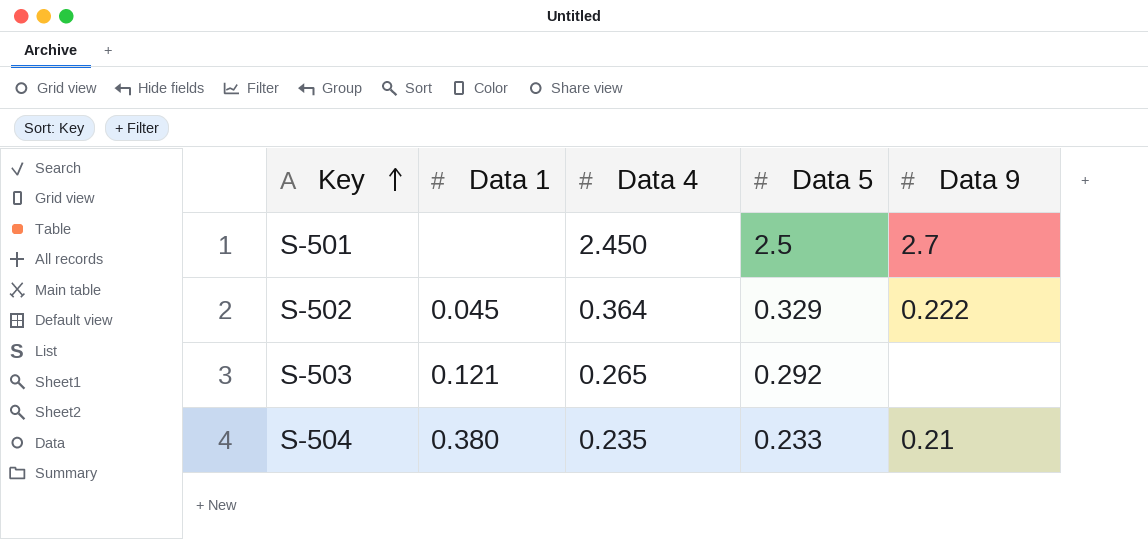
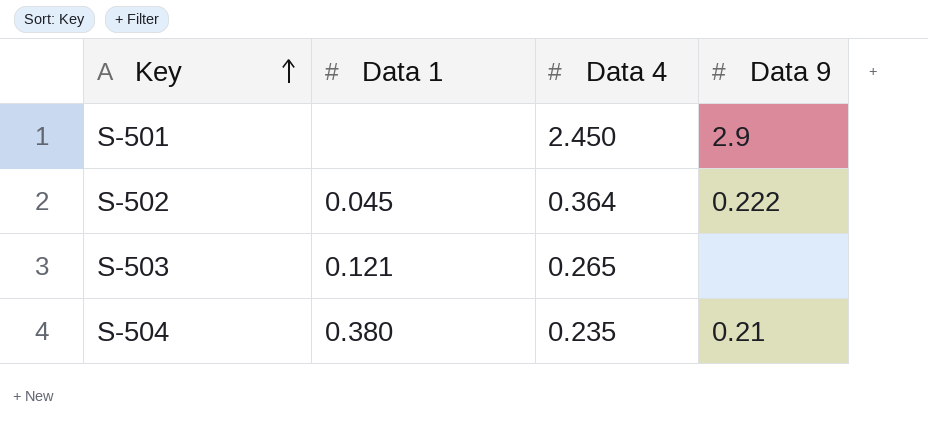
column Data 5 | position: 4 -> none
S-501 | Data 9: 2.7 -> 2.9

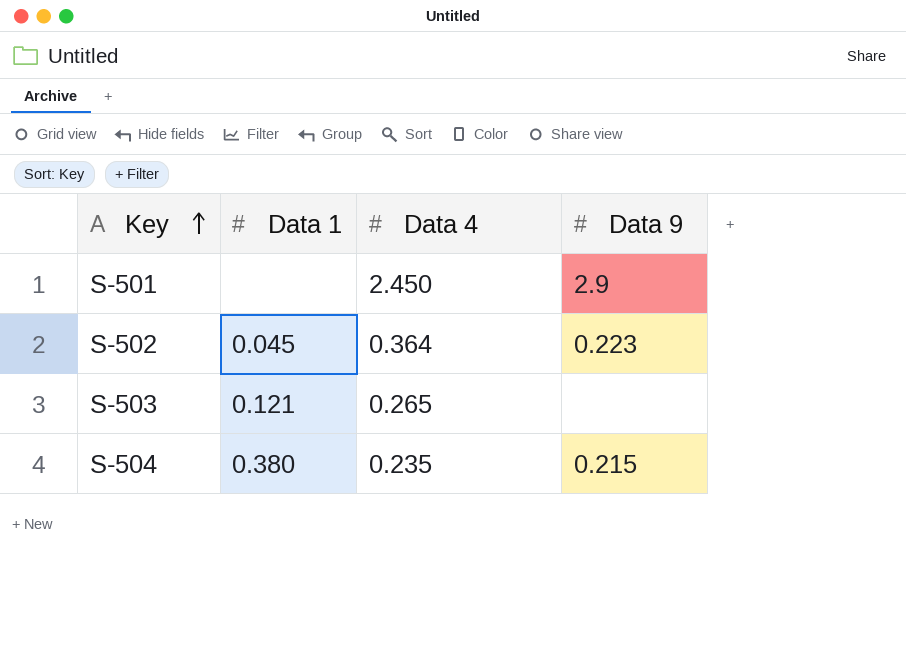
S-502 | Data 9: 0.222 -> 0.223
S-504 | Data 9: 0.21 -> 0.215

